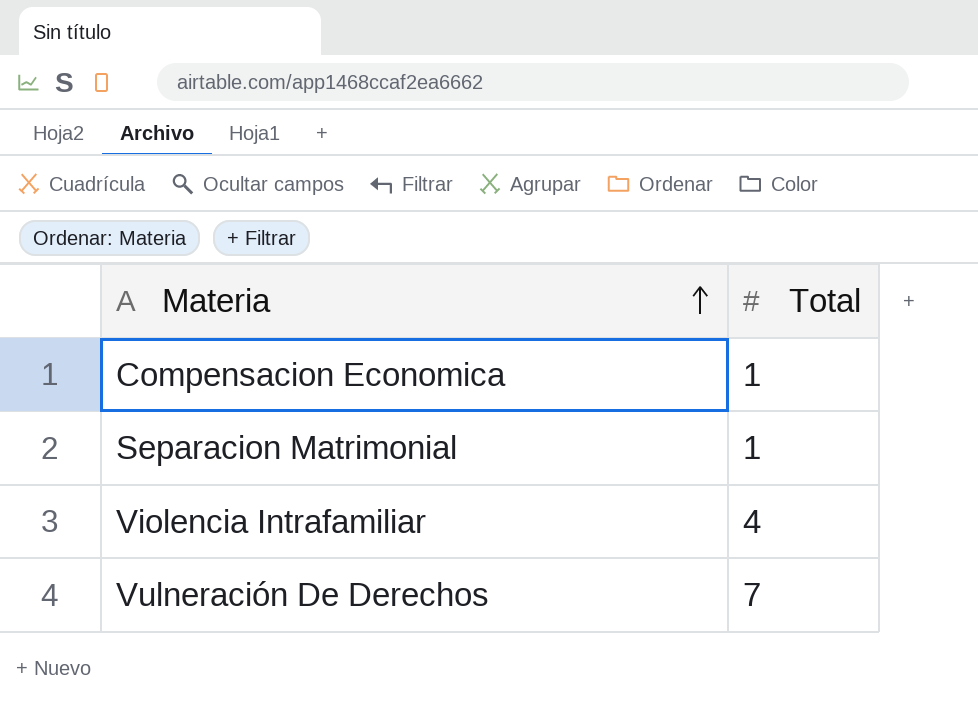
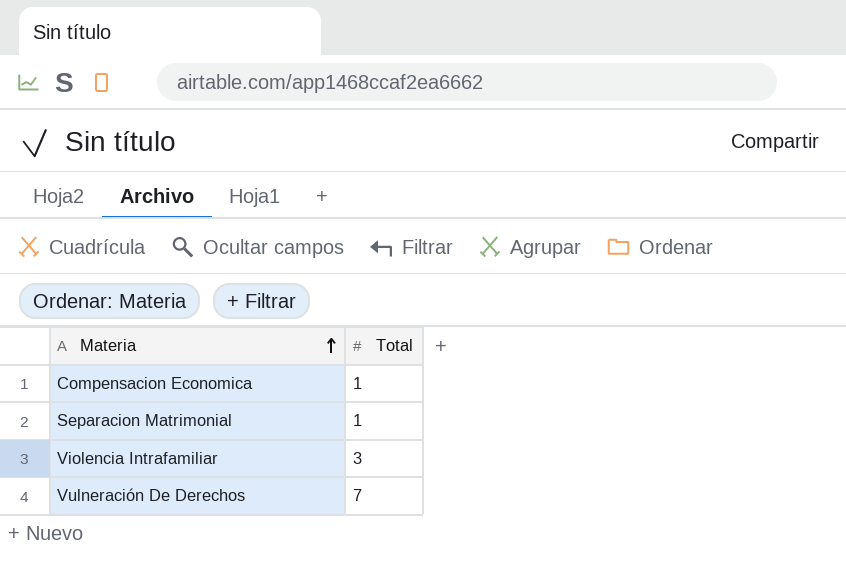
Violencia Intrafamiliar | Total: 4 -> 3

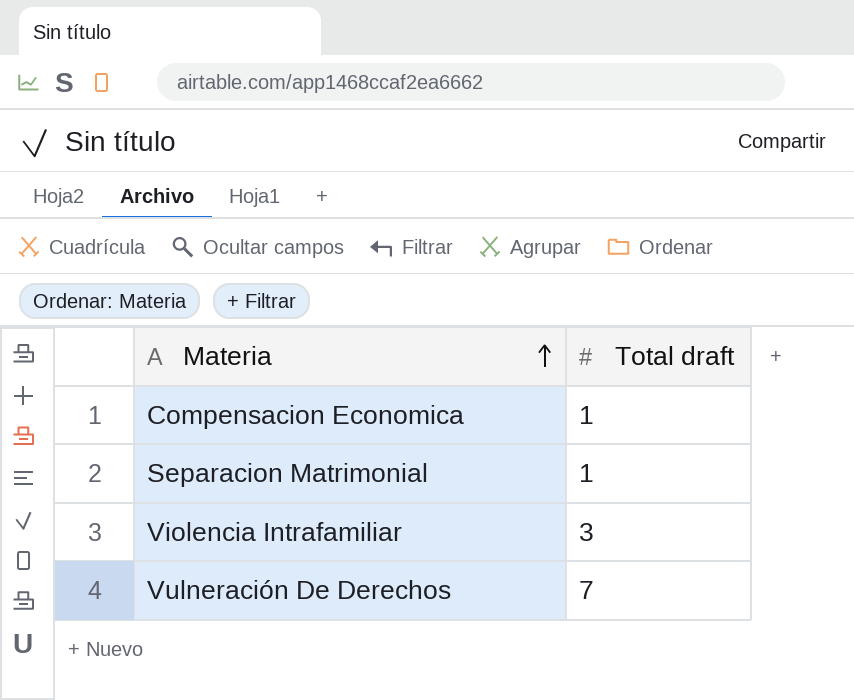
column name: Total -> Total draft

